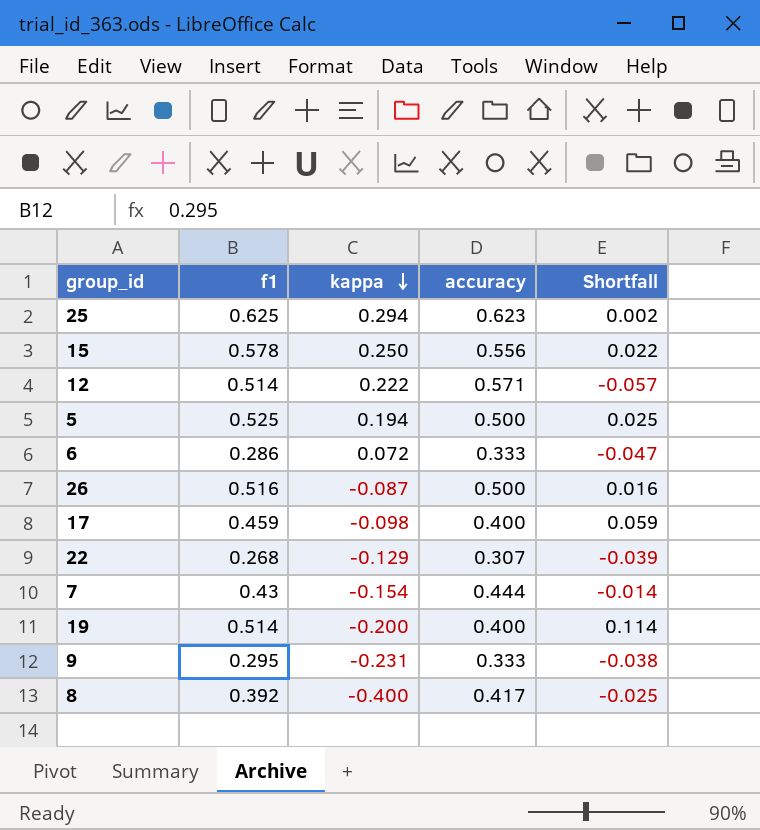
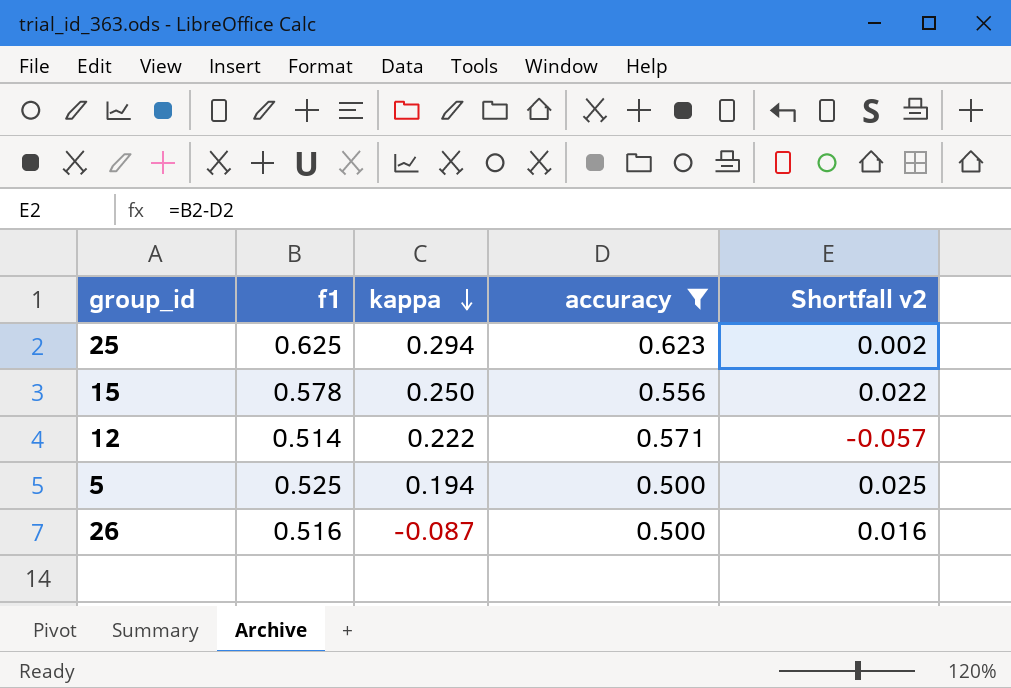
filter: none -> accuracy >= 0.500
column name: Shortfall -> Shortfall v2

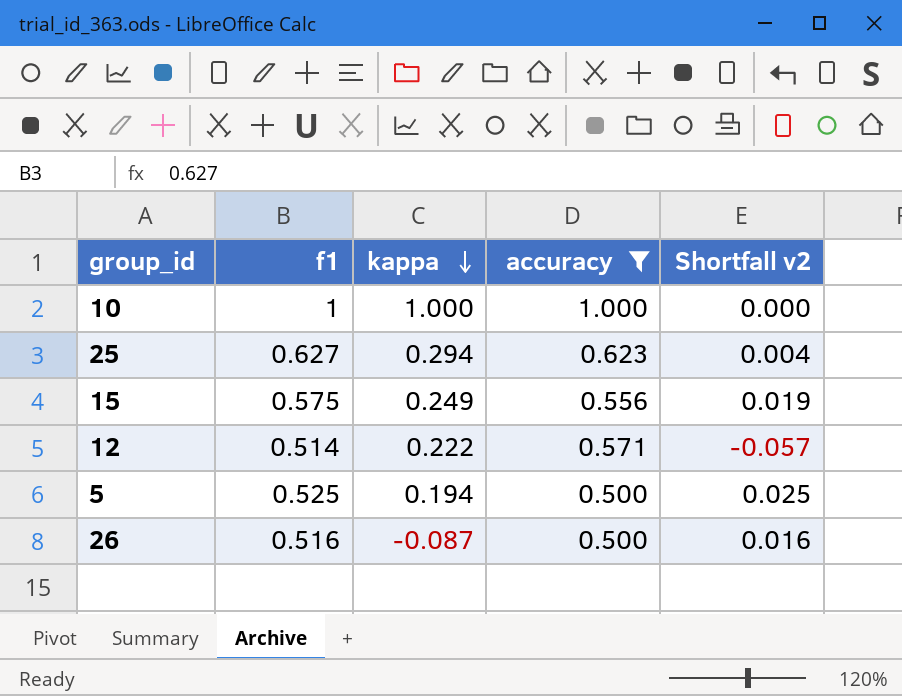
row 10: none -> 1 | 1.000 | 1.000 | 0.000
25 | f1: 0.625 -> 0.627
25 | Shortfall v2: 0.002 -> 0.004
15 | f1: 0.578 -> 0.575
15 | kappa: 0.250 -> 0.249
15 | Shortfall v2: 0.022 -> 0.019

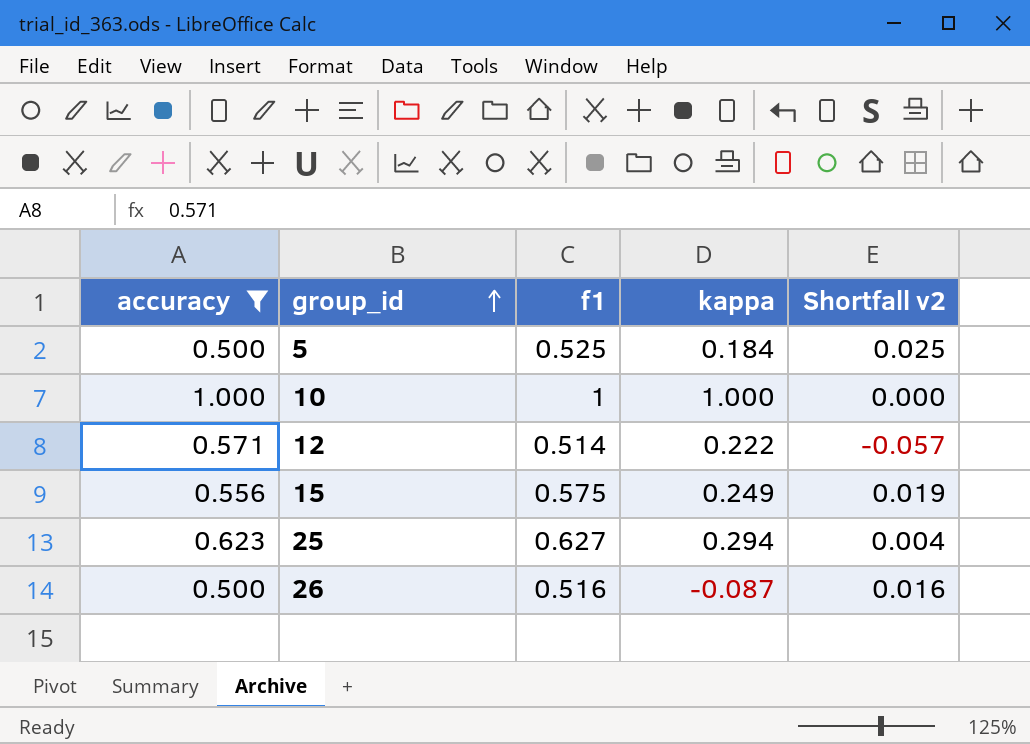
row order: kappa descending -> group_id ascending
column accuracy | position: 4 -> 1
5 | kappa: 0.194 -> 0.184

